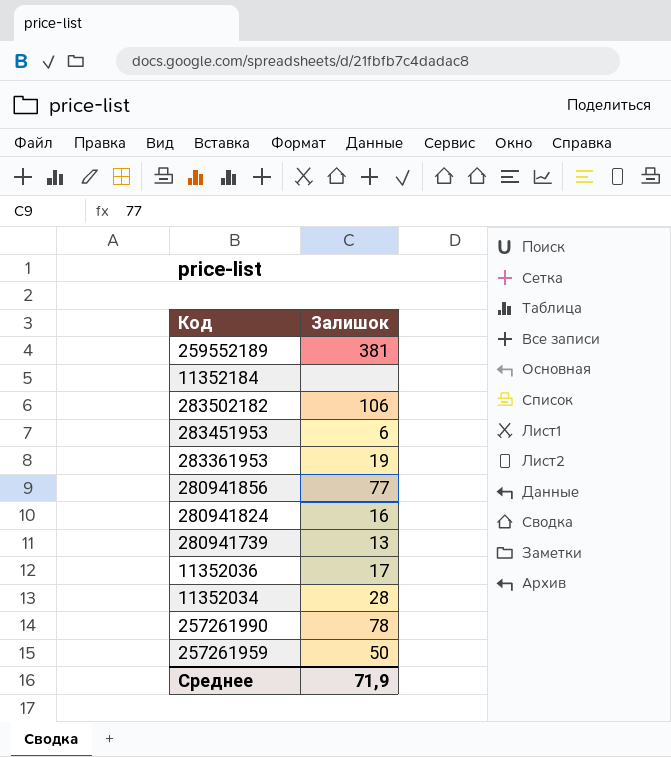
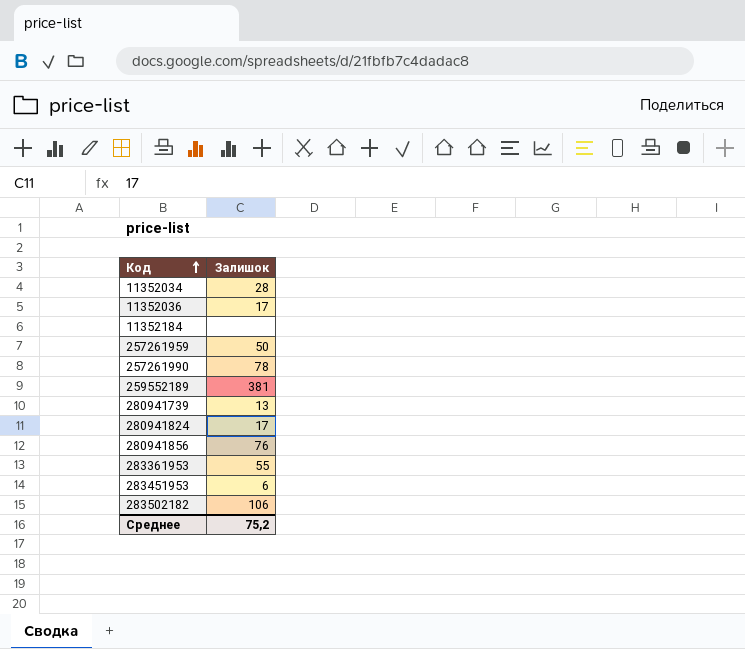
row order: none -> Код ascending
280941824 | Залишок: 16 -> 17
280941856 | Залишок: 77 -> 76
283361953 | Залишок: 19 -> 55
Среднее | Залишок: 71,9 -> 75,2

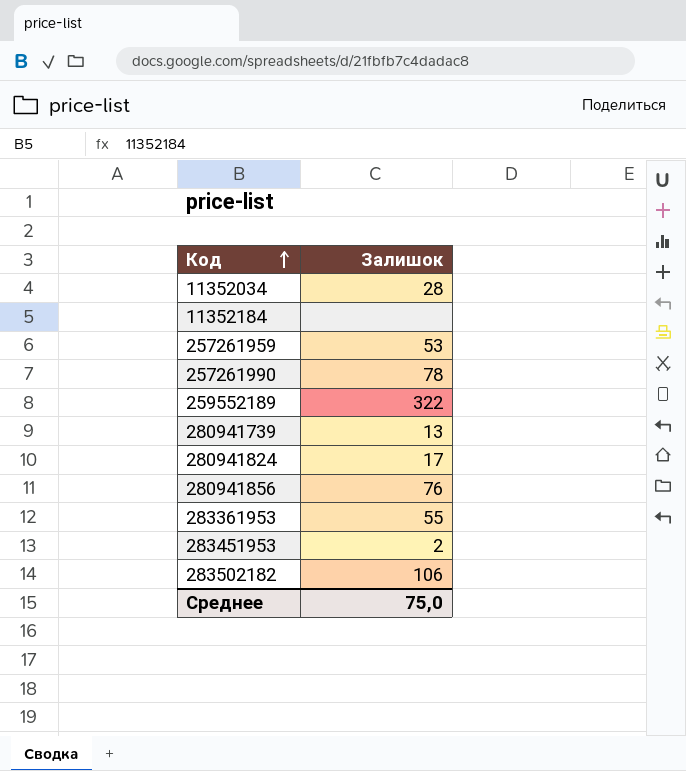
row 11352036: 17 -> none
257261959 | Залишок: 50 -> 53
259552189 | Залишок: 381 -> 322
283451953 | Залишок: 6 -> 2
Среднее | Залишок: 75,2 -> 75,0

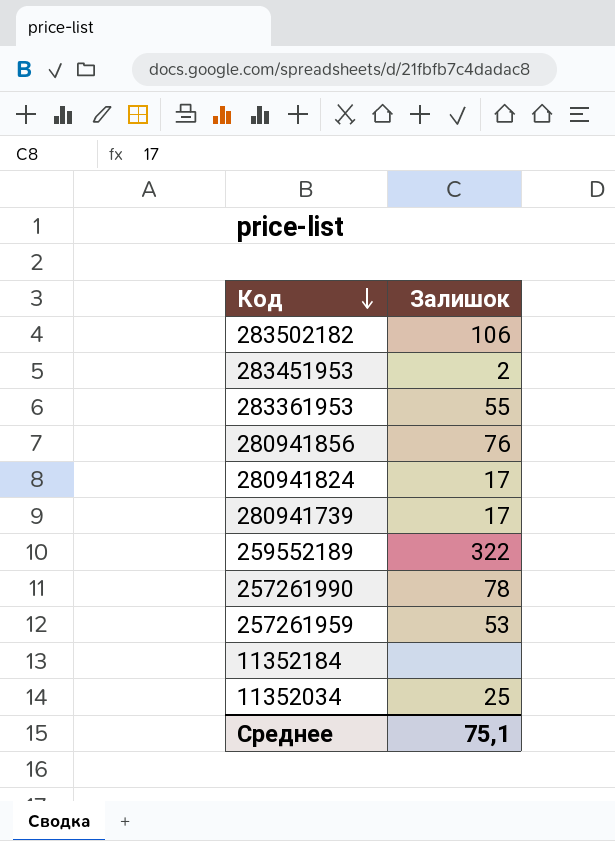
row order: Код ascending -> Код descending
280941739 | Залишок: 13 -> 17
11352034 | Залишок: 28 -> 25
Среднее | Залишок: 75,0 -> 75,1

